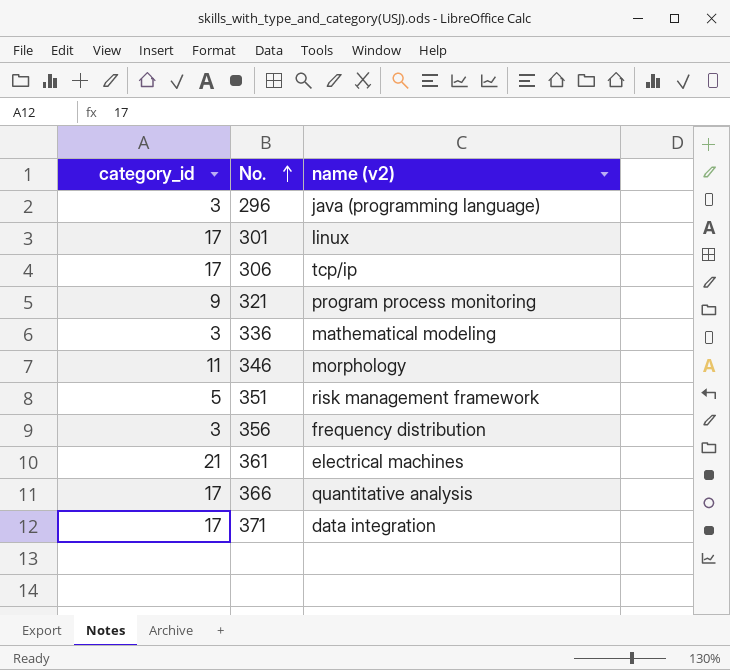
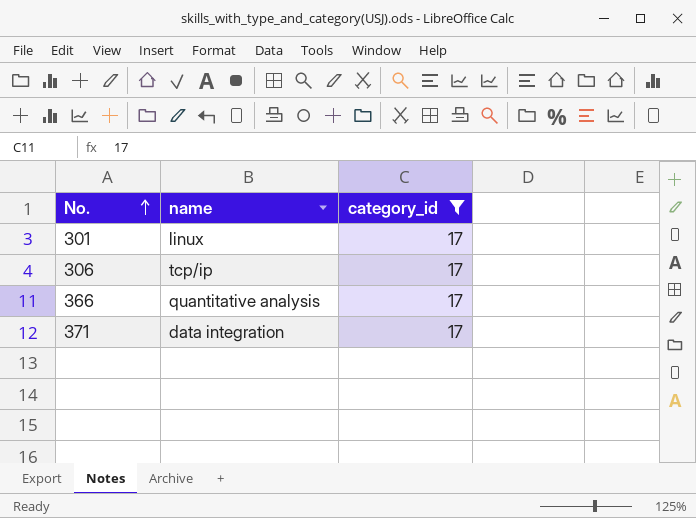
filter: none -> category_id = 17
column name: name (v2) -> name
column category_id | position: 1 -> 3

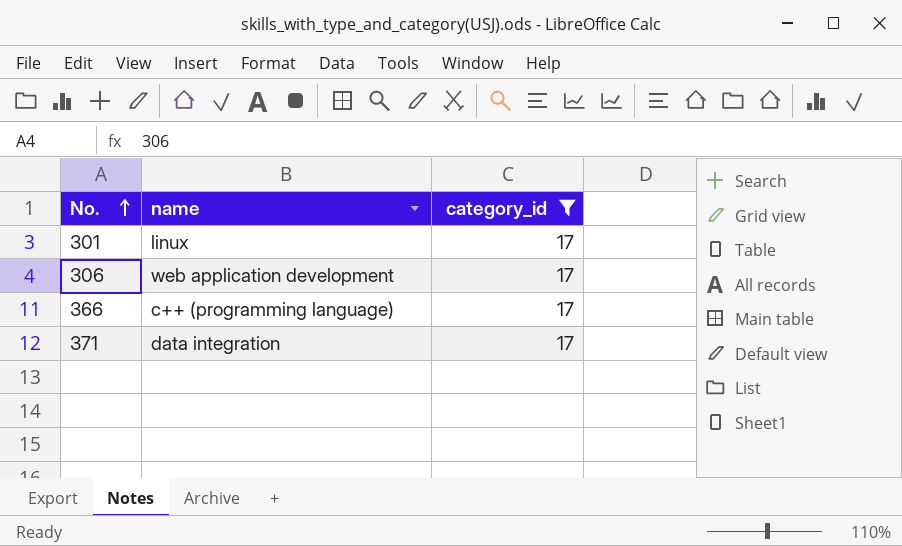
306 | name: tcp/ip -> web application development
366 | name: quantitative analysis -> c++ (programming language)

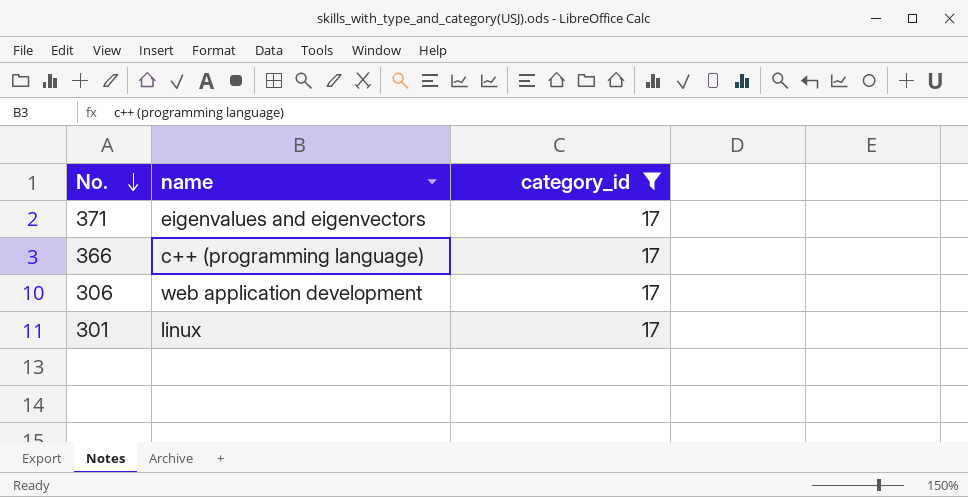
row order: No. ascending -> No. descending
371 | name: data integration -> eigenvalues and eigenvectors

